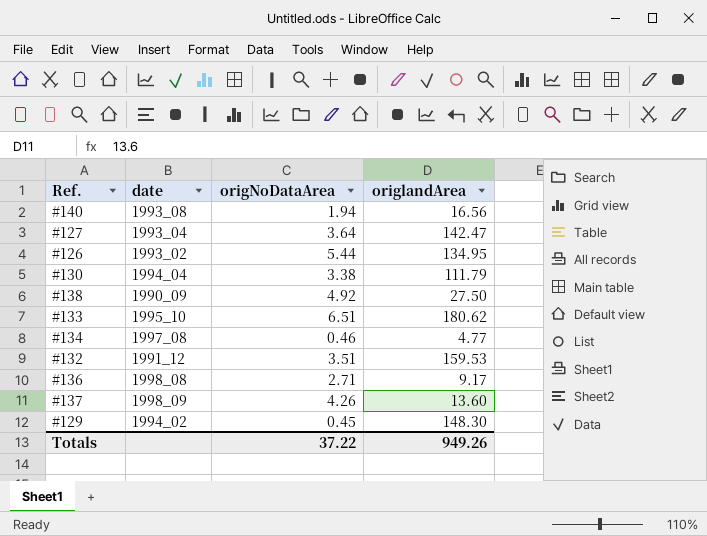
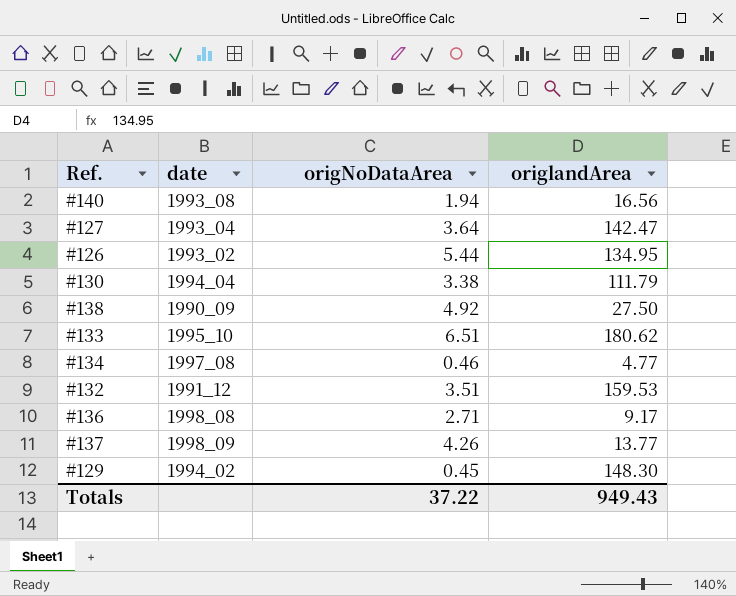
#137 | origlandArea: 13.60 -> 13.77
Totals | origlandArea: 949.26 -> 949.43

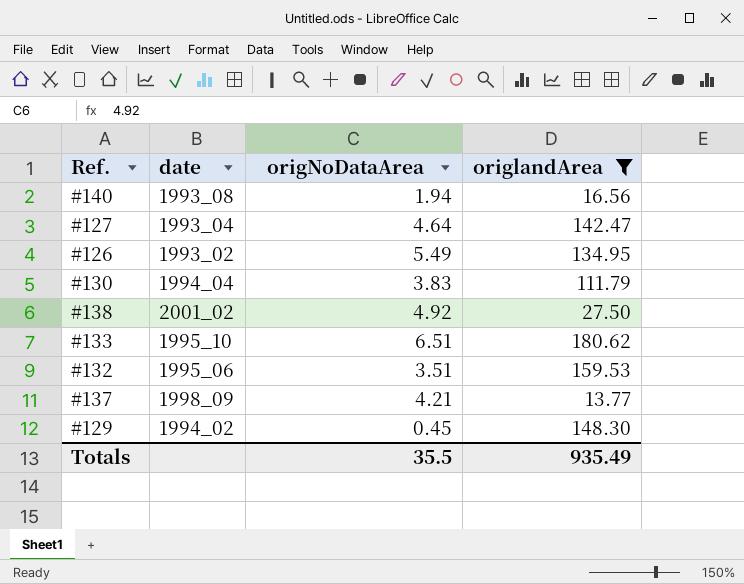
filter: none -> origlandArea >= 13.77
#127 | origNoDataArea: 3.64 -> 4.64
#126 | origNoDataArea: 5.44 -> 5.49
#130 | origNoDataArea: 3.38 -> 3.83
#138 | date: 1990_09 -> 2001_02
#132 | date: 1991_12 -> 1995_06
#137 | origNoDataArea: 4.26 -> 4.21
Totals | origNoDataArea: 37.22 -> 35.5
Totals | origlandArea: 949.43 -> 935.49

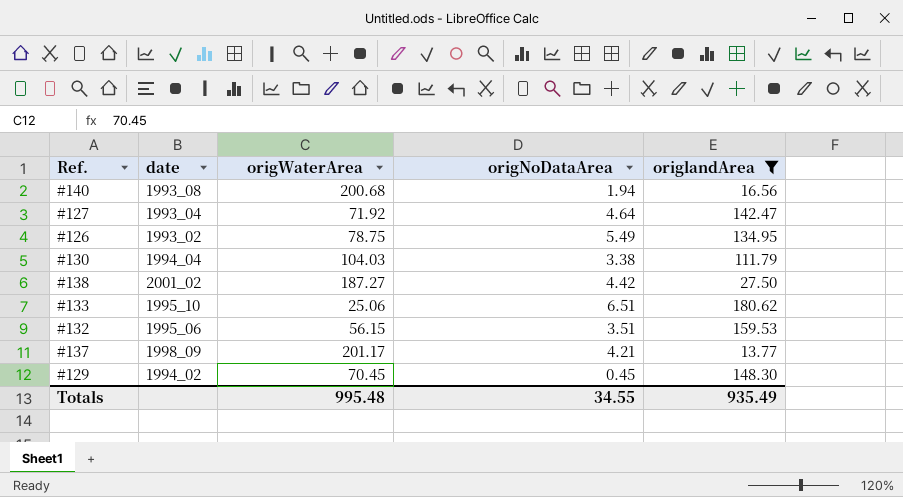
column origWaterArea | position: none -> 3
#130 | origNoDataArea: 3.83 -> 3.38
#138 | origNoDataArea: 4.92 -> 4.42
Totals | origNoDataArea: 35.5 -> 34.55

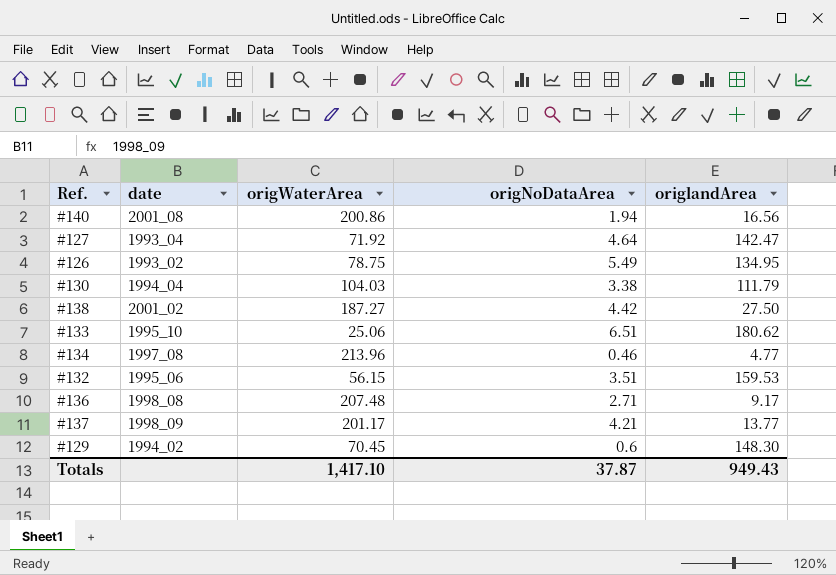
filter: origlandArea >= 13.77 -> none
#140 | date: 1993_08 -> 2001_08
#140 | origWaterArea: 200.68 -> 200.86
#129 | origNoDataArea: 0.45 -> 0.6
Totals | origWaterArea: 995.48 -> 1,417.10
Totals | origNoDataArea: 34.55 -> 37.87
Totals | origlandArea: 935.49 -> 949.43

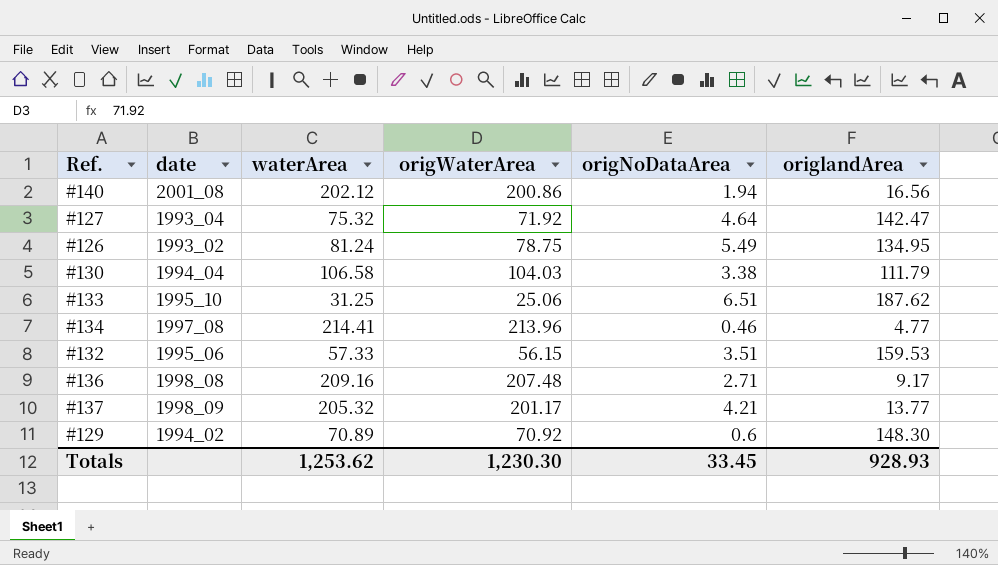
column waterArea | position: none -> 3
row #138: 2001_02 | 187.27 | 4.42 | 27.50 -> none
#133 | origlandArea: 180.62 -> 187.62
#129 | origWaterArea: 70.45 -> 70.92
Totals | origWaterArea: 1,417.10 -> 1,230.30
Totals | origNoDataArea: 37.87 -> 33.45
Totals | origlandArea: 949.43 -> 928.93

